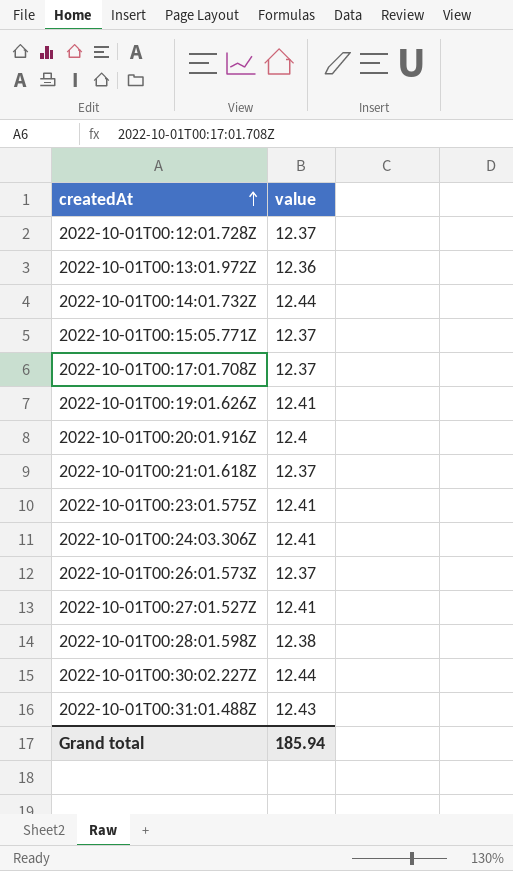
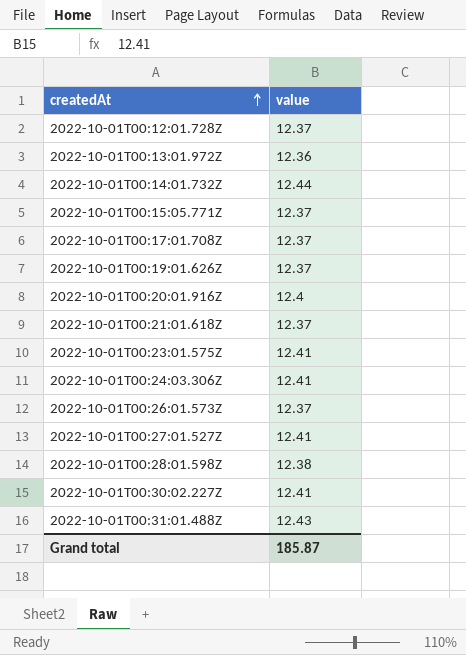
2022-10-01T00:19:01.626Z | value: 12.41 -> 12.37
2022-10-01T00:30:02.227Z | value: 12.44 -> 12.41
Grand total | value: 185.94 -> 185.87

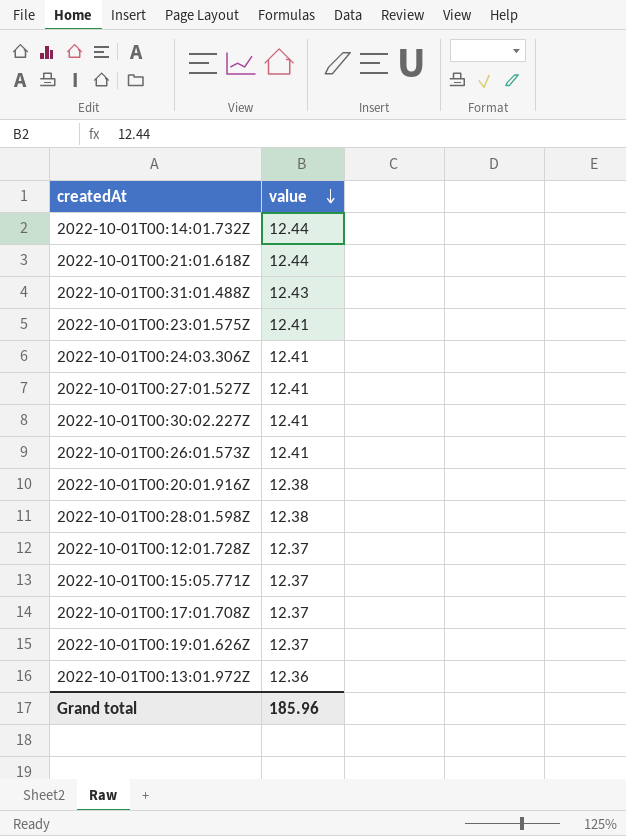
row order: createdAt ascending -> value descending
2022-10-01T00:21:01.618Z | value: 12.37 -> 12.44
2022-10-01T00:26:01.573Z | value: 12.37 -> 12.41
2022-10-01T00:20:01.916Z | value: 12.4 -> 12.38
Grand total | value: 185.87 -> 185.96

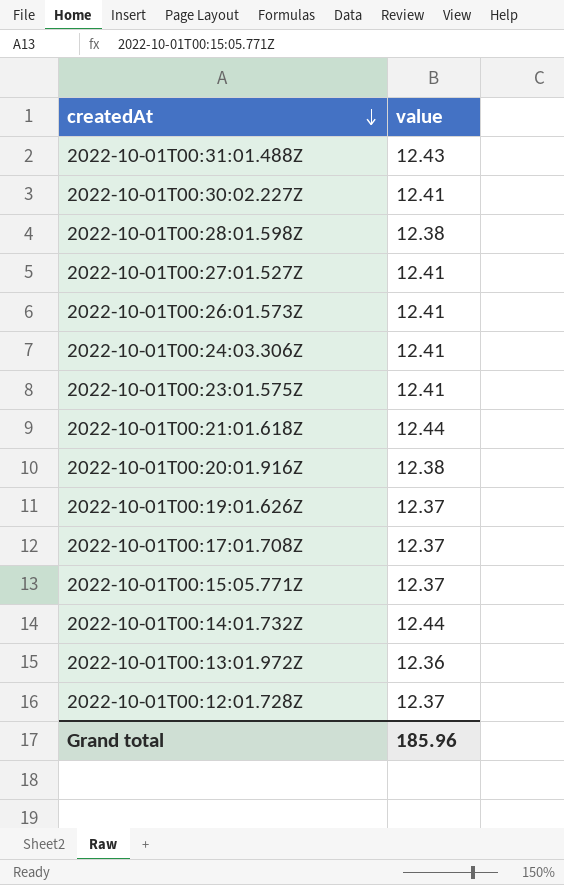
row order: value descending -> createdAt descending

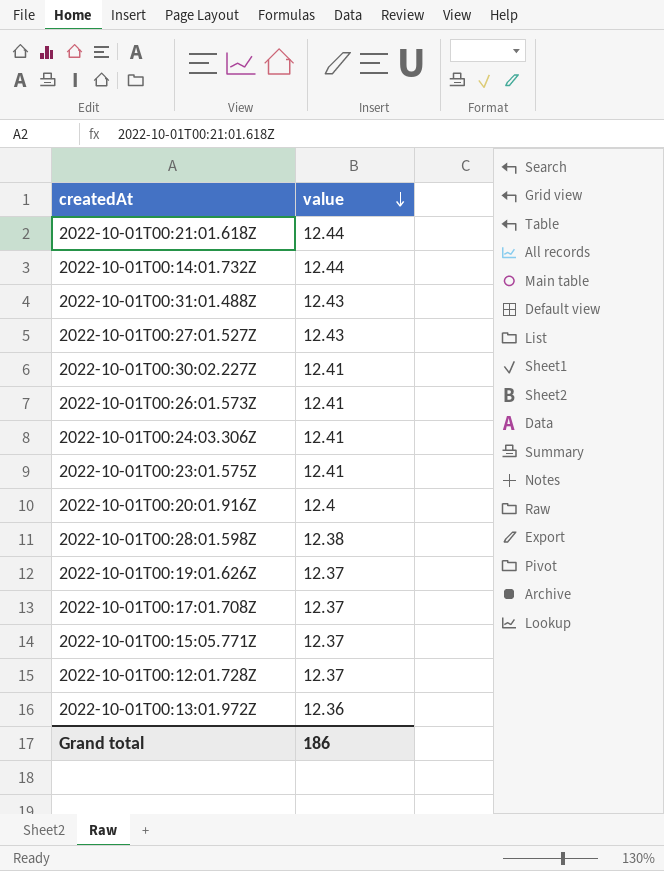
row order: createdAt descending -> value descending
2022-10-01T00:27:01.527Z | value: 12.41 -> 12.43
2022-10-01T00:20:01.916Z | value: 12.38 -> 12.4
Grand total | value: 185.96 -> 186

